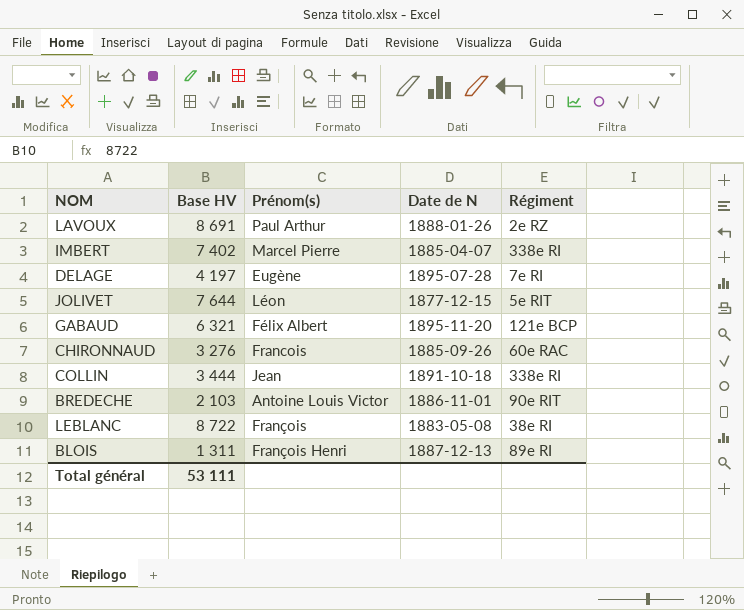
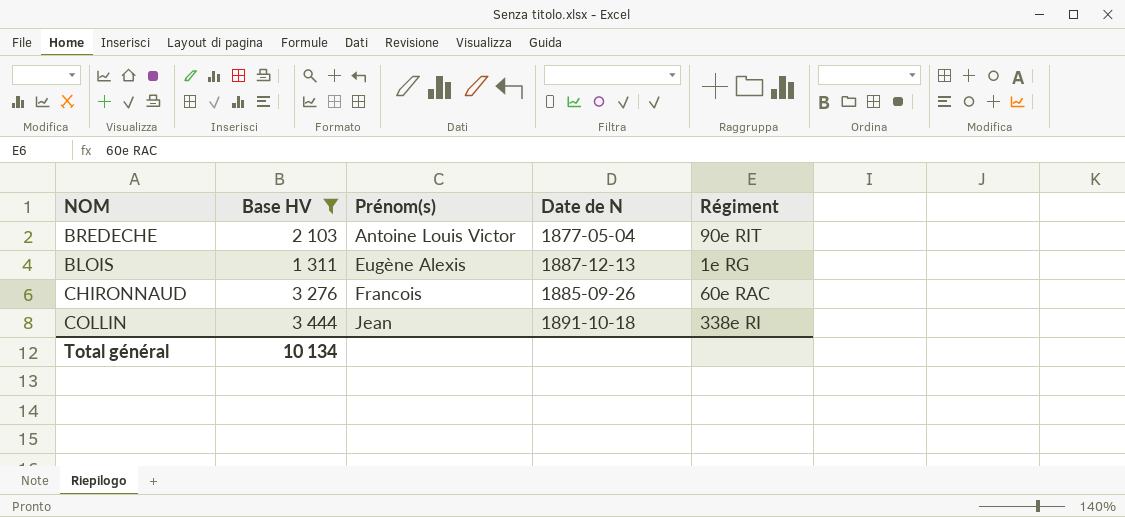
filter: none -> Base HV <= 3 444
row order: none -> Prénom(s) ascending
BREDECHE | Date de N: 1886-11-01 -> 1877-05-04
BLOIS | Prénom(s): François Henri -> Eugène Alexis
BLOIS | Régiment: 89e RI -> 1e RG
Total général | Base HV: 53 111 -> 10 134

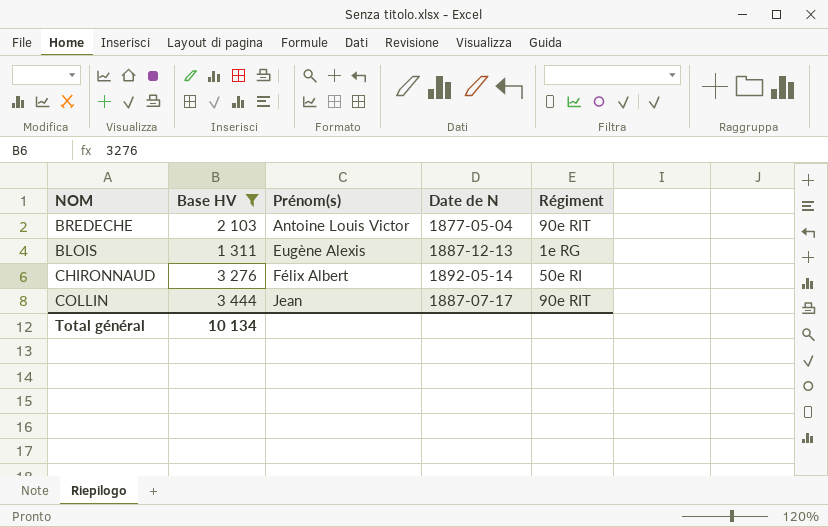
CHIRONNAUD | Prénom(s): Francois -> Félix Albert
CHIRONNAUD | Date de N: 1885-09-26 -> 1892-05-14
CHIRONNAUD | Régiment: 60e RAC -> 50e RI
COLLIN | Date de N: 1891-10-18 -> 1887-07-17
COLLIN | Régiment: 338e RI -> 90e RIT

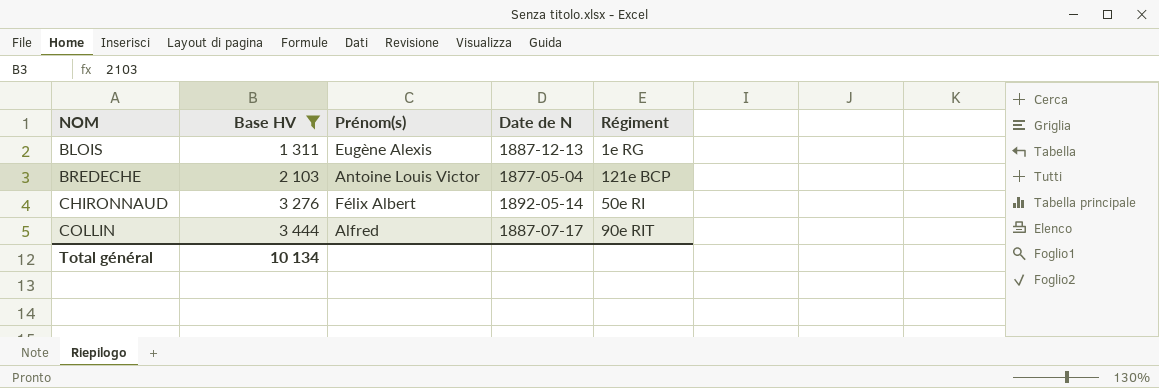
row order: Prénom(s) ascending -> NOM ascending
BREDECHE | Régiment: 90e RIT -> 121e BCP
COLLIN | Prénom(s): Jean -> Alfred

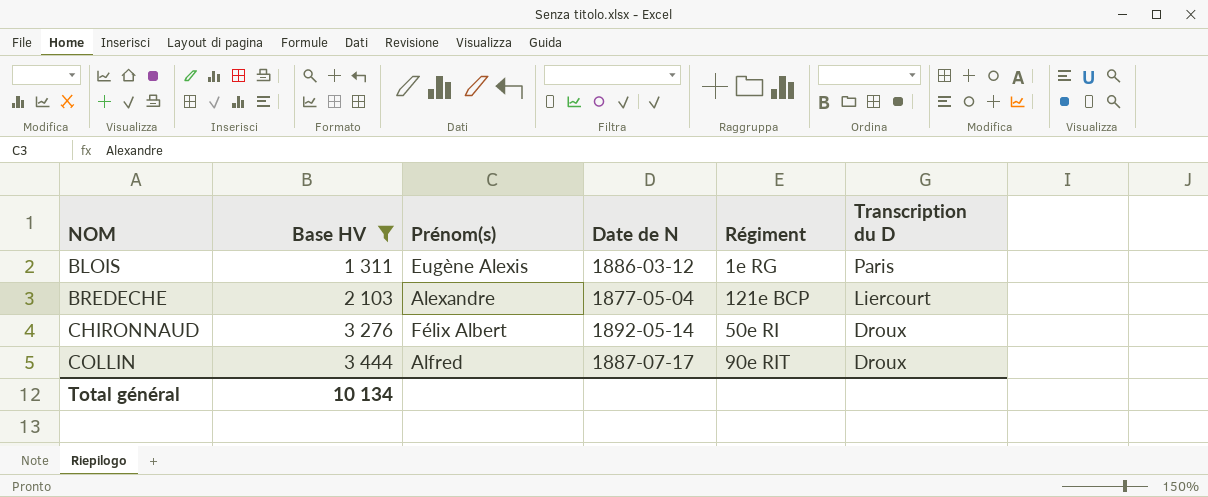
column Transcription du D | position: none -> 6
BLOIS | Date de N: 1887-12-13 -> 1886-03-12
BREDECHE | Prénom(s): Antoine Louis Victor -> Alexandre

